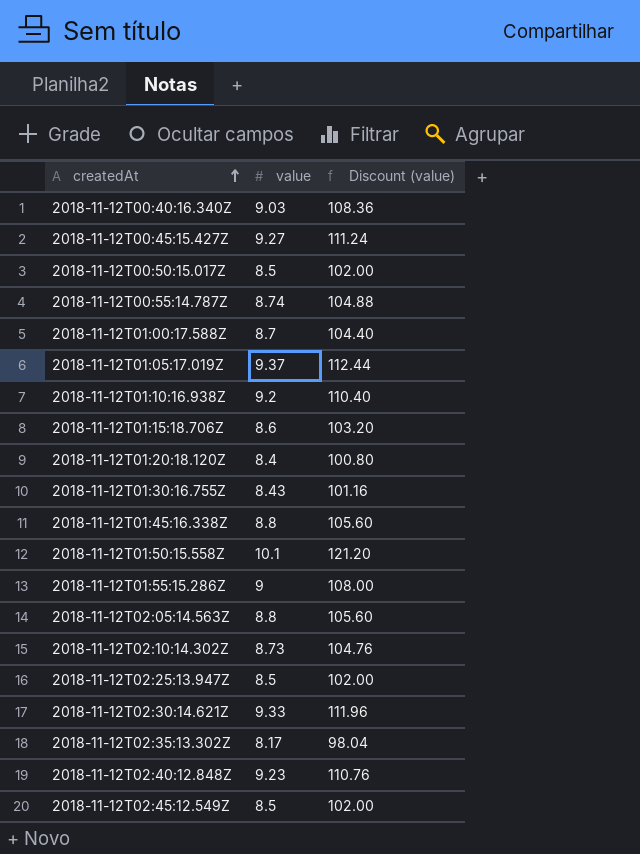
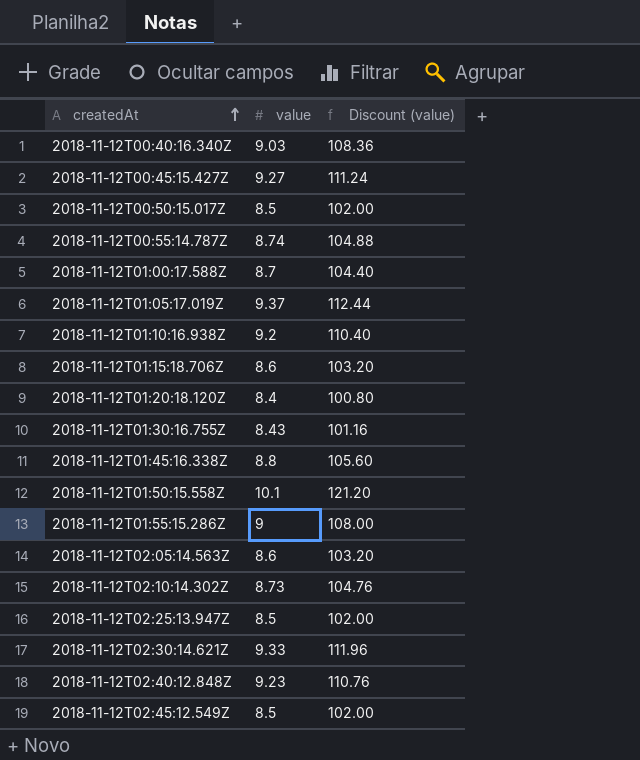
row 2018-11-12T02:35:13.302Z: 8.17 | 98.04 -> none
2018-11-12T02:05:14.563Z | value: 8.8 -> 8.6
2018-11-12T02:05:14.563Z | Discount (value): 105.60 -> 103.20

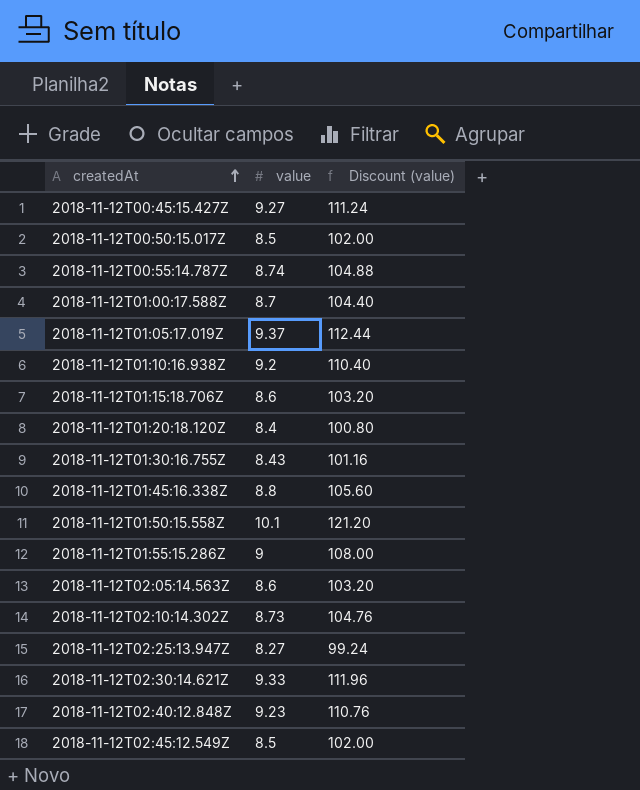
row 2018-11-12T00:40:16.340Z: 9.03 | 108.36 -> none
2018-11-12T02:25:13.947Z | value: 8.5 -> 8.27
2018-11-12T02:25:13.947Z | Discount (value): 102.00 -> 99.24

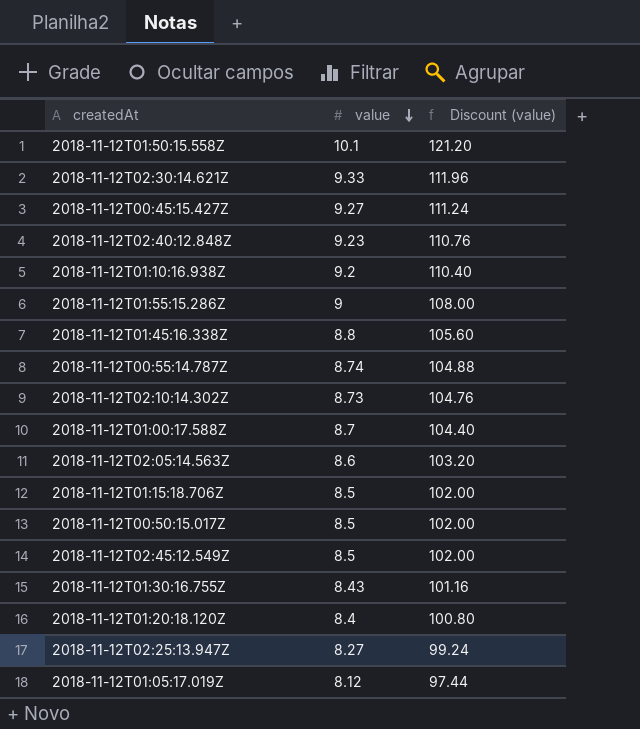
row order: createdAt ascending -> value descending
2018-11-12T01:15:18.706Z | value: 8.6 -> 8.5
2018-11-12T01:15:18.706Z | Discount (value): 103.20 -> 102.00
2018-11-12T01:05:17.019Z | value: 9.37 -> 8.12
2018-11-12T01:05:17.019Z | Discount (value): 112.44 -> 97.44

